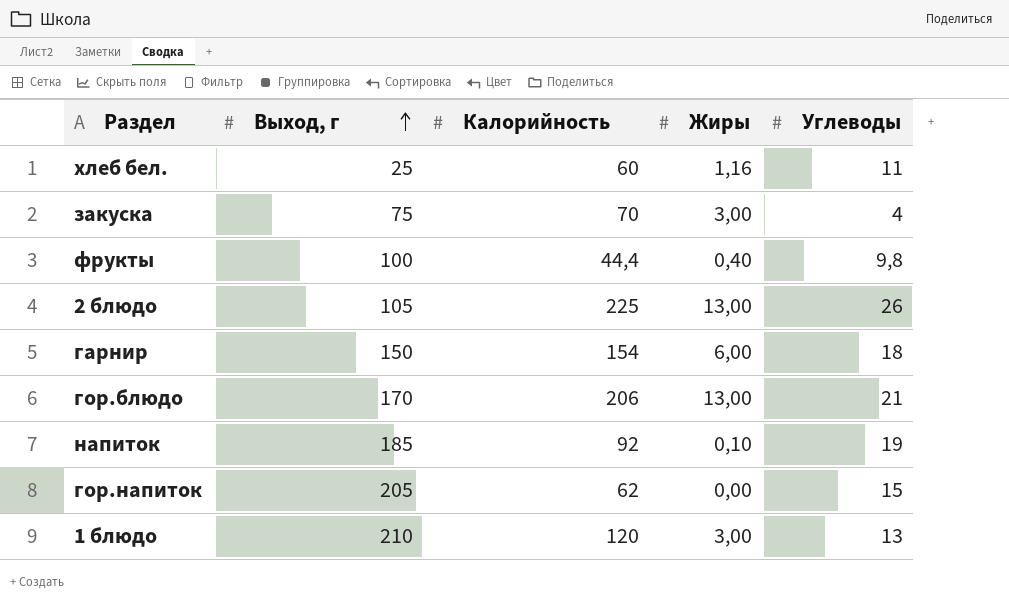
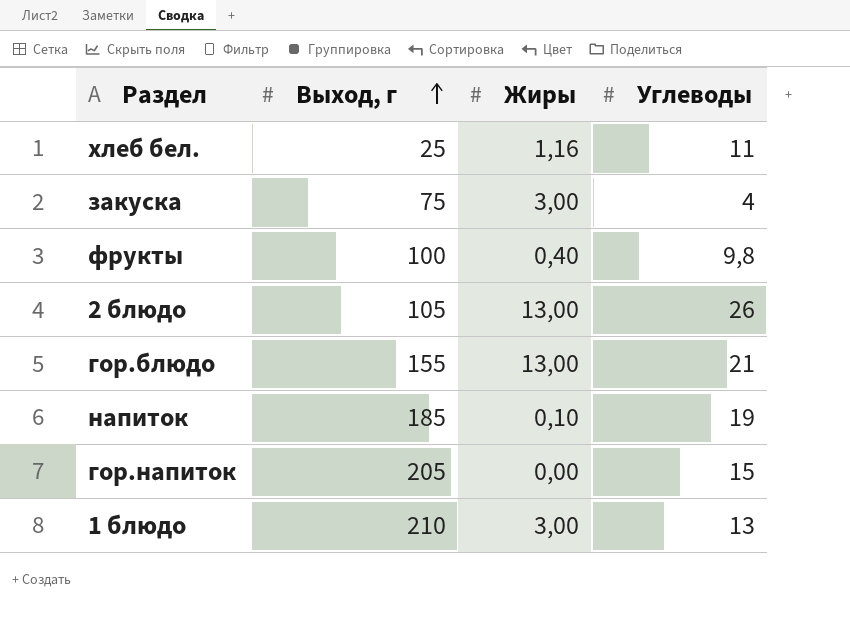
column Калорийность | position: 3 -> none
row гарнир: 150 | 154 | 6,00 | 18 -> none
гор.блюдо | Выход, г: 170 -> 155

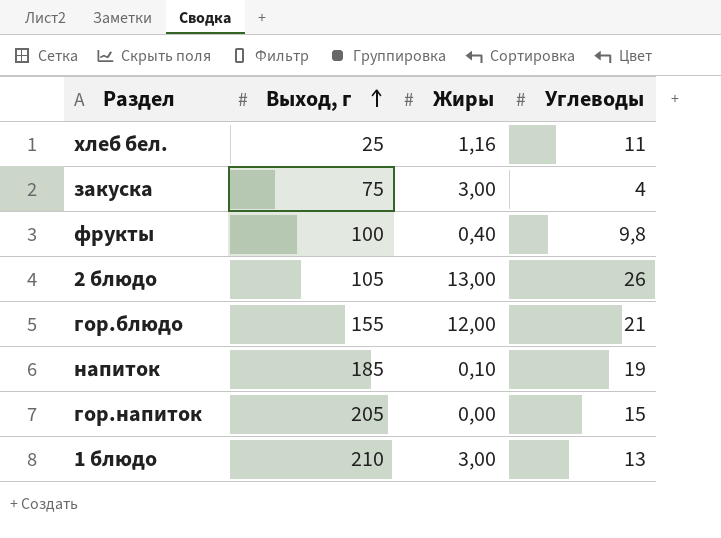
гор.блюдо | Жиры: 13,00 -> 12,00

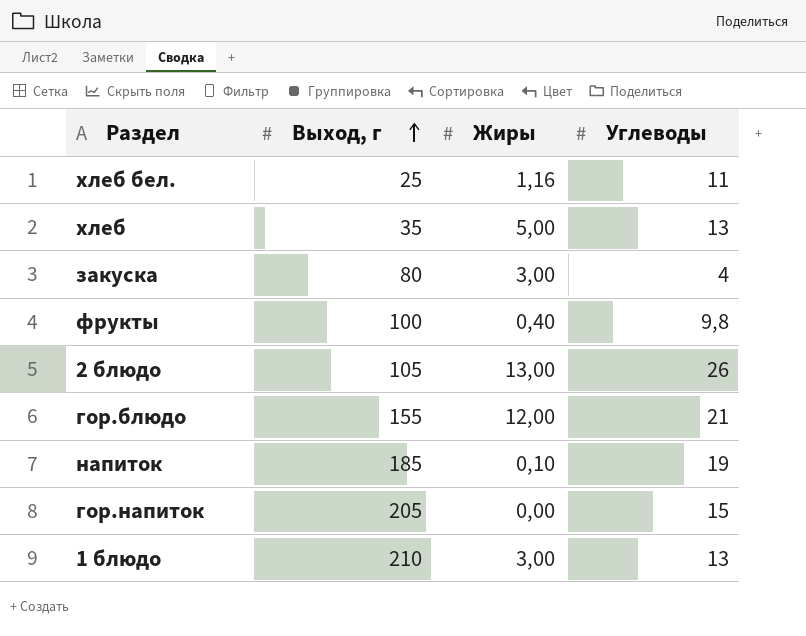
row хлеб: none -> 35 | 5,00 | 13
закуска | Выход, г: 75 -> 80

